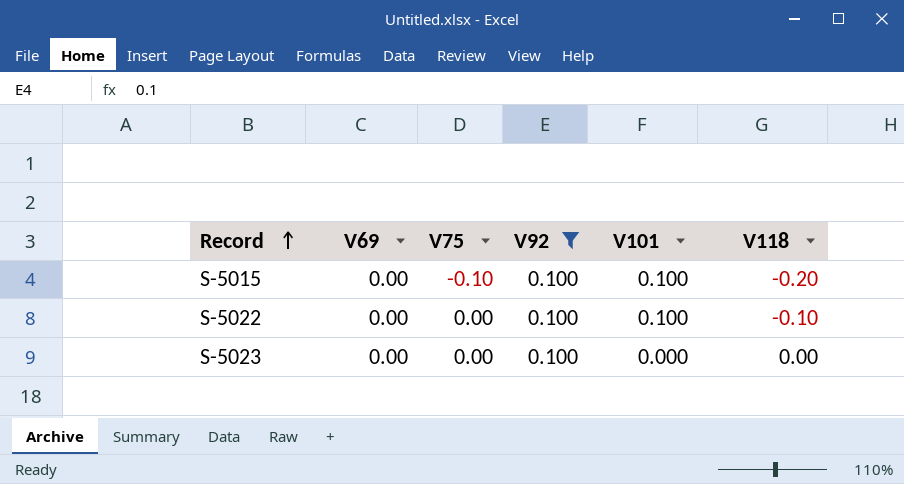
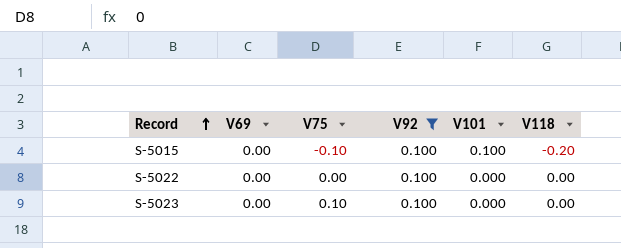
S-5022 | V101: 0.100 -> 0.000
S-5022 | V118: -0.10 -> 0.00
S-5023 | V75: 0.00 -> 0.10

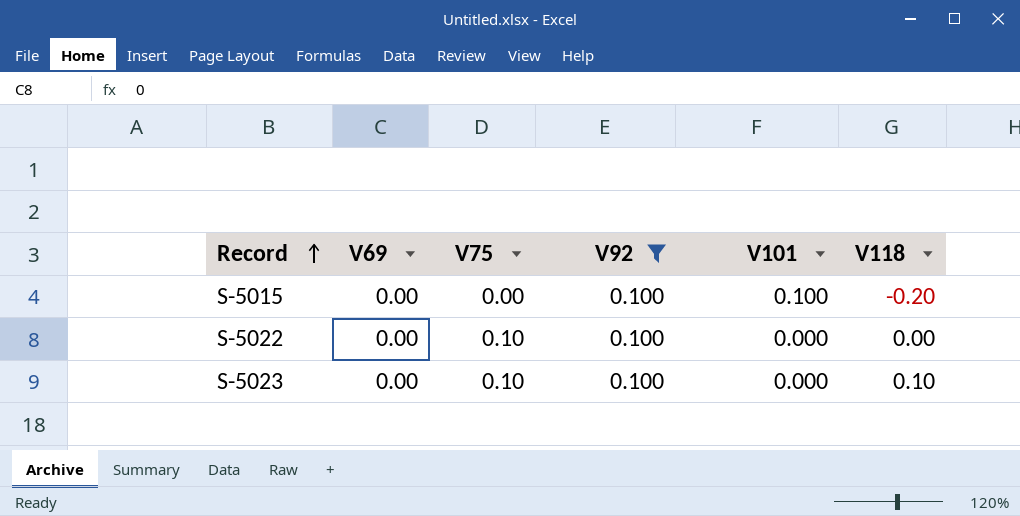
S-5015 | V75: -0.10 -> 0.00
S-5022 | V75: 0.00 -> 0.10
S-5023 | V118: 0.00 -> 0.10

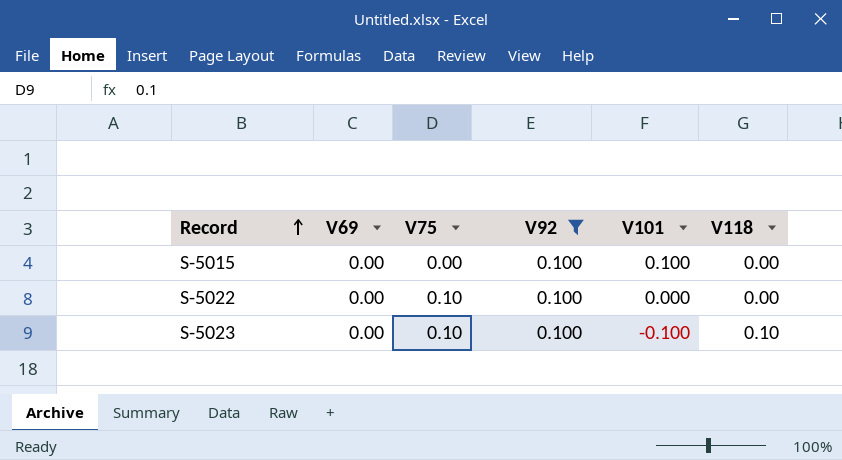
S-5015 | V118: -0.20 -> 0.00
S-5023 | V101: 0.000 -> -0.100

